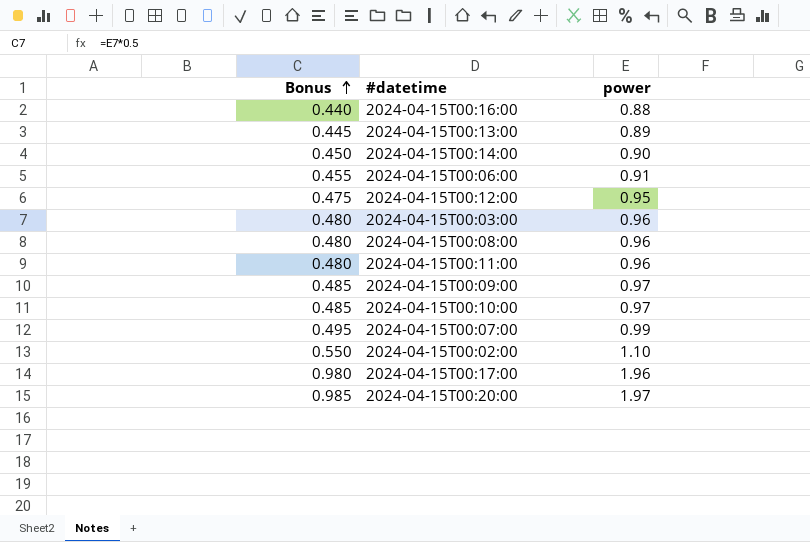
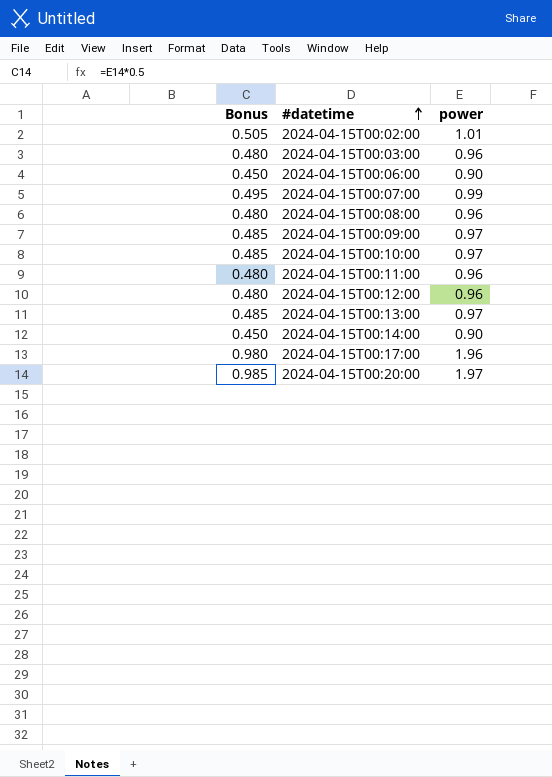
row order: Bonus ascending -> #datetime ascending
row 2024-04-15T00:16:00: 0.440 | 0.88 -> none
2024-04-15T00:02:00 | Bonus: 0.550 -> 0.505
2024-04-15T00:02:00 | power: 1.10 -> 1.01
2024-04-15T00:06:00 | Bonus: 0.455 -> 0.450
2024-04-15T00:06:00 | power: 0.91 -> 0.90
2024-04-15T00:12:00 | Bonus: 0.475 -> 0.480
2024-04-15T00:12:00 | power: 0.95 -> 0.96
2024-04-15T00:13:00 | Bonus: 0.445 -> 0.485
2024-04-15T00:13:00 | power: 0.89 -> 0.97

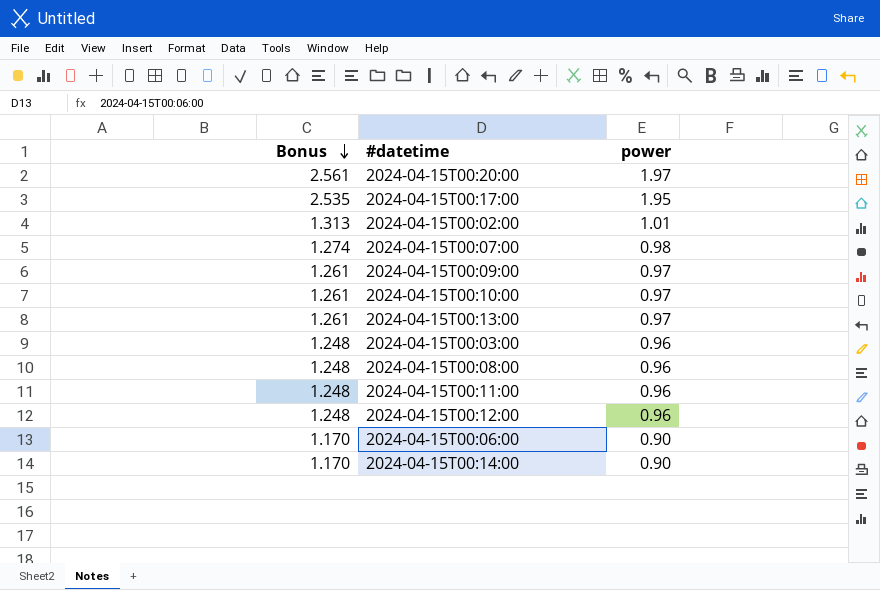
row order: #datetime ascending -> Bonus descending
column Bonus | formula: [power] * 0.5 -> [power] * 1.3
2024-04-15T00:17:00 | power: 1.96 -> 1.95
2024-04-15T00:07:00 | power: 0.99 -> 0.98

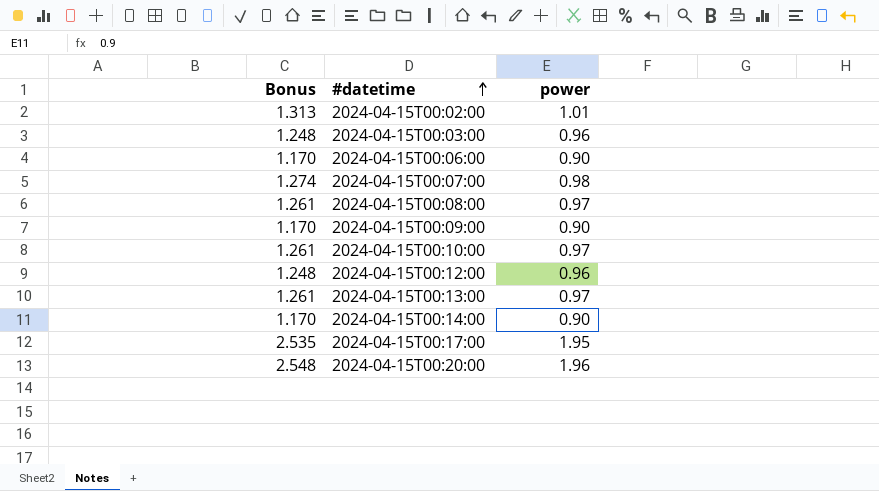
row order: Bonus descending -> #datetime ascending
row 2024-04-15T00:11:00: 1.248 | 0.96 -> none
2024-04-15T00:08:00 | Bonus: 1.248 -> 1.261
2024-04-15T00:08:00 | power: 0.96 -> 0.97
2024-04-15T00:09:00 | Bonus: 1.261 -> 1.170
2024-04-15T00:09:00 | power: 0.97 -> 0.90
2024-04-15T00:20:00 | Bonus: 2.561 -> 2.548
2024-04-15T00:20:00 | power: 1.97 -> 1.96

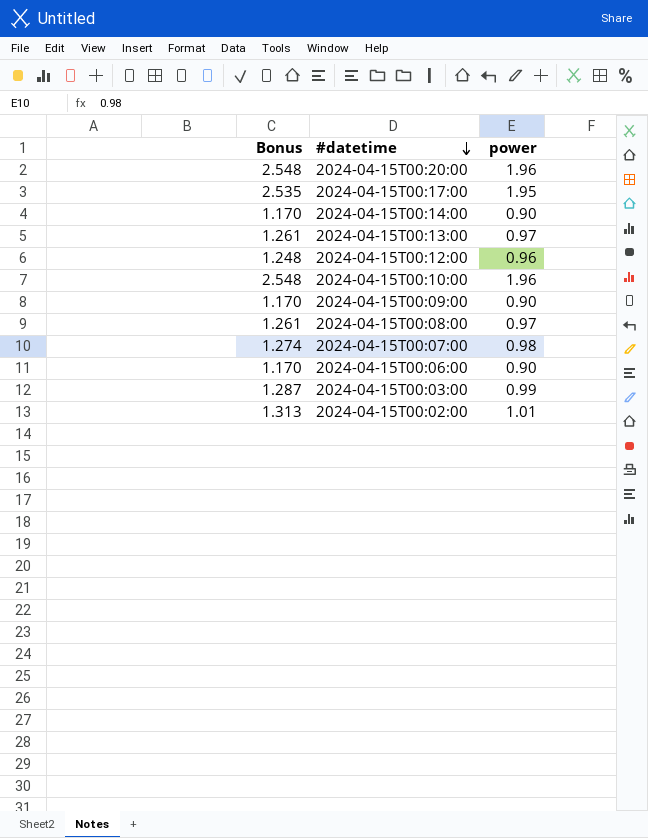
row order: #datetime ascending -> #datetime descending
2024-04-15T00:10:00 | Bonus: 1.261 -> 2.548
2024-04-15T00:10:00 | power: 0.97 -> 1.96
2024-04-15T00:03:00 | Bonus: 1.248 -> 1.287
2024-04-15T00:03:00 | power: 0.96 -> 0.99

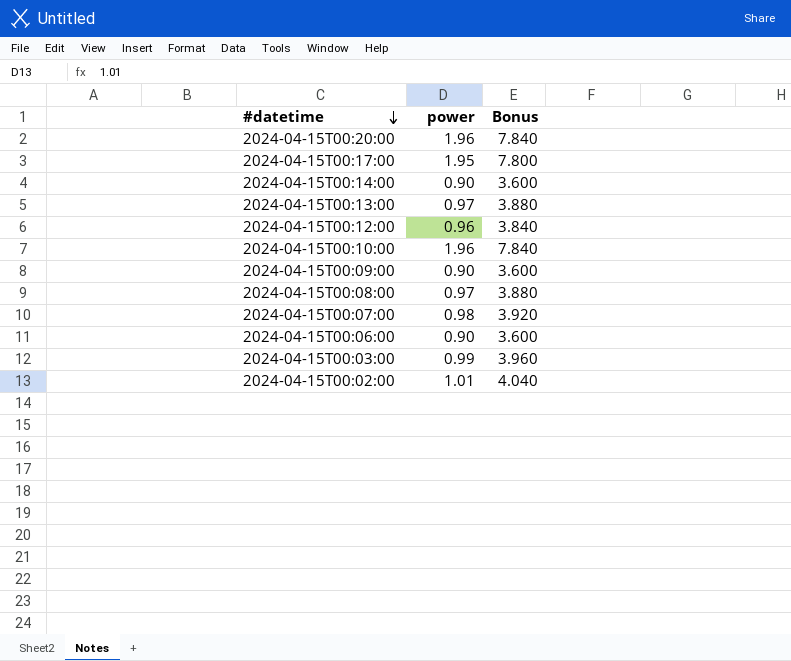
column Bonus | formula: [power] * 1.3 -> [power] * 4
column Bonus | position: 1 -> 3

